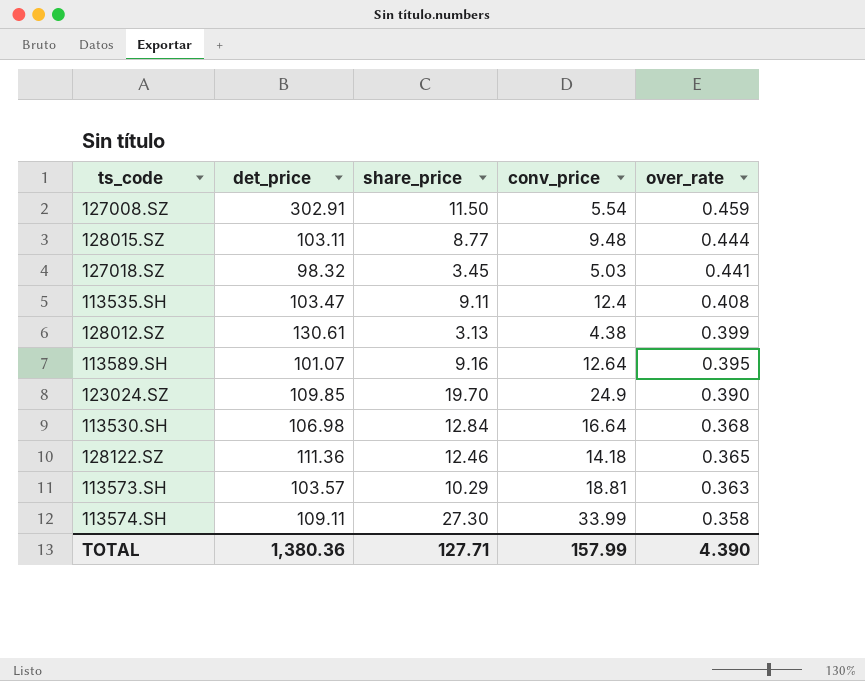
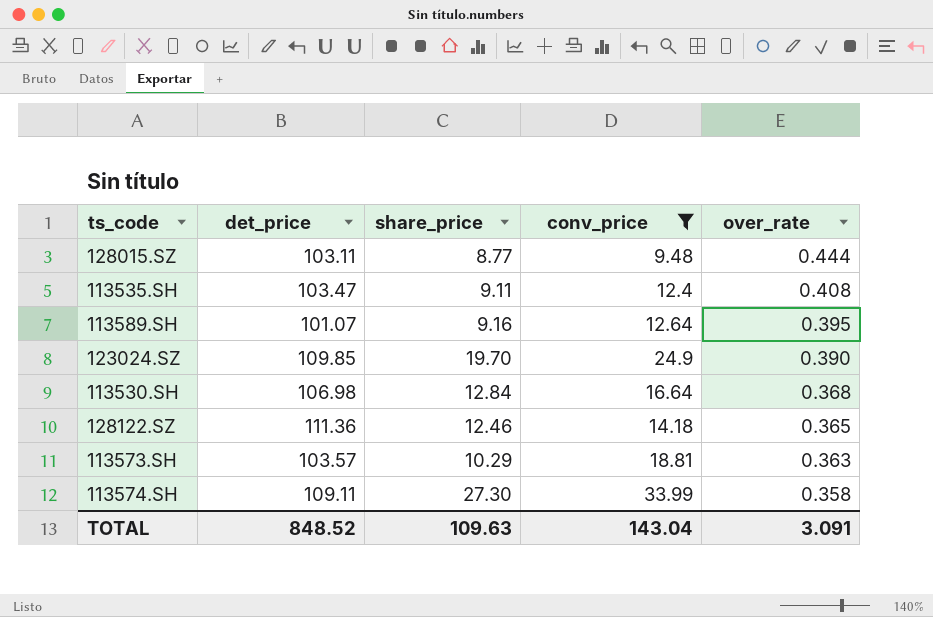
filter: none -> conv_price >= 9.48
TOTAL | det_price: 1,380.36 -> 848.52
TOTAL | share_price: 127.71 -> 109.63
TOTAL | conv_price: 157.99 -> 143.04
TOTAL | over_rate: 4.390 -> 3.091

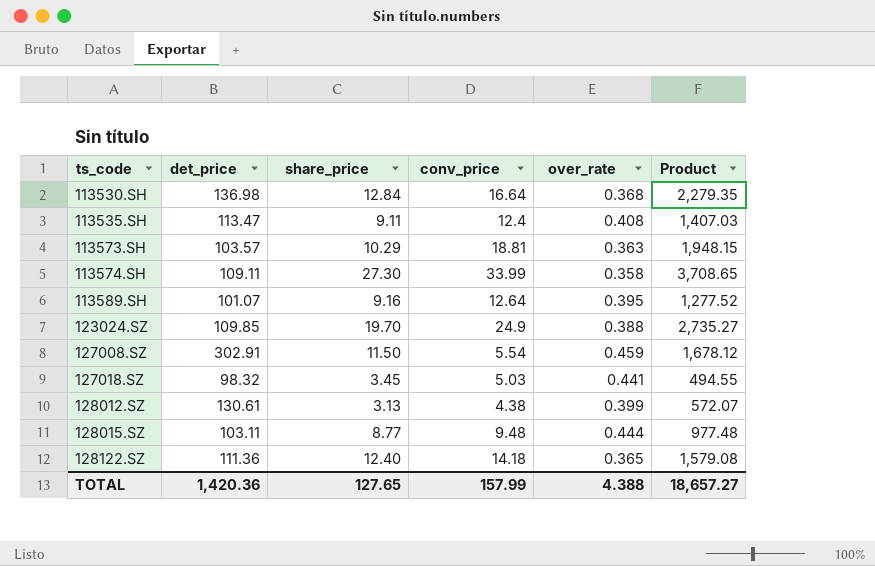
filter: conv_price >= 9.48 -> none
row order: over_rate descending -> ts_code ascending
column Product | formula: none -> [det_price] * [conv_price]
113530.SH | det_price: 106.98 -> 136.98
113535.SH | det_price: 103.47 -> 113.47
123024.SZ | over_rate: 0.390 -> 0.388
128122.SZ | share_price: 12.46 -> 12.40
TOTAL | det_price: 848.52 -> 1,420.36
TOTAL | share_price: 109.63 -> 127.65
TOTAL | conv_price: 143.04 -> 157.99
TOTAL | over_rate: 3.091 -> 4.388

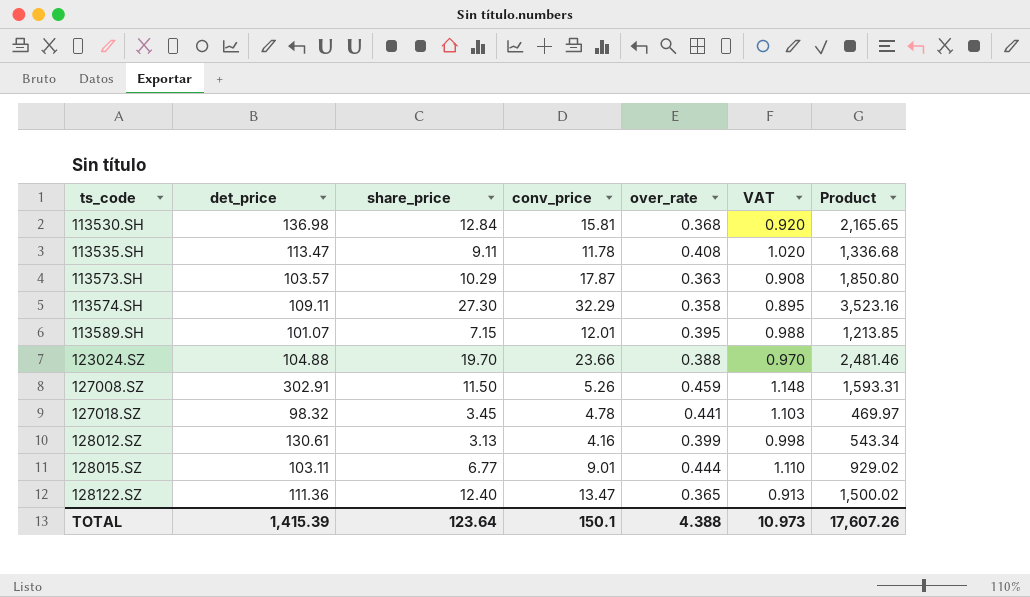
column VAT | formula: none -> [over_rate] * 2.5
113530.SH | conv_price: 16.64 -> 15.81
113530.SH | Product: 2,279.35 -> 2,165.65
113535.SH | conv_price: 12.4 -> 11.78
113535.SH | Product: 1,407.03 -> 1,336.68
113573.SH | conv_price: 18.81 -> 17.87
113573.SH | Product: 1,948.15 -> 1,850.80
113574.SH | conv_price: 33.99 -> 32.29
113574.SH | Product: 3,708.65 -> 3,523.16
113589.SH | share_price: 9.16 -> 7.15
113589.SH | conv_price: 12.64 -> 12.01
113589.SH | Product: 1,277.52 -> 1,213.85
123024.SZ | det_price: 109.85 -> 104.88
123024.SZ | conv_price: 24.9 -> 23.66
123024.SZ | Product: 2,735.27 -> 2,481.46
127008.SZ | conv_price: 5.54 -> 5.26
127008.SZ | Product: 1,678.12 -> 1,593.31
127018.SZ | conv_price: 5.03 -> 4.78
127018.SZ | Product: 494.55 -> 469.97
128012.SZ | conv_price: 4.38 -> 4.16
128012.SZ | Product: 572.07 -> 543.34
128015.SZ | share_price: 8.77 -> 6.77
128015.SZ | conv_price: 9.48 -> 9.01
128015.SZ | Product: 977.48 -> 929.02
128122.SZ | conv_price: 14.18 -> 13.47
128122.SZ | Product: 1,579.08 -> 1,500.02
TOTAL | det_price: 1,420.36 -> 1,415.39
TOTAL | share_price: 127.65 -> 123.64
TOTAL | conv_price: 157.99 -> 150.1
TOTAL | Product: 18,657.27 -> 17,607.26

